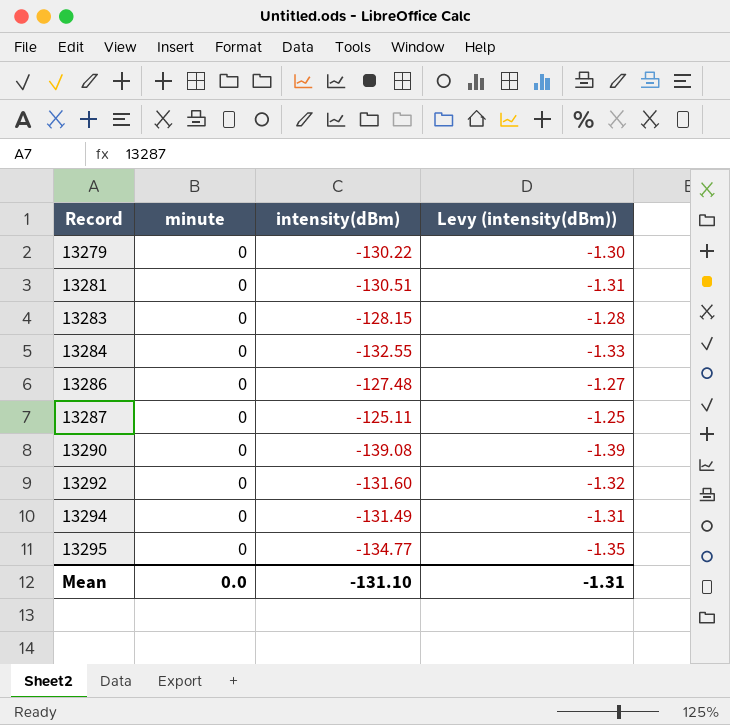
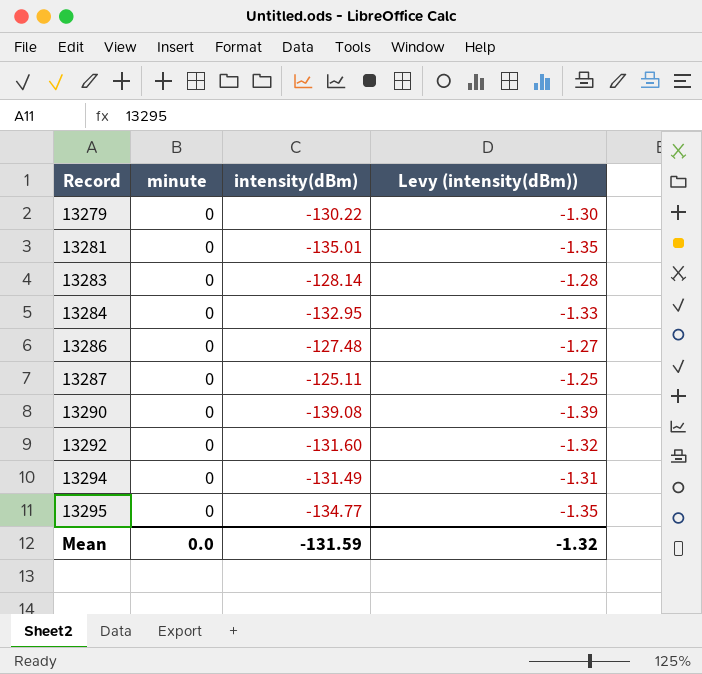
13281 | intensity(dBm): -130.51 -> -135.01
13281 | Levy (intensity(dBm)): -1.31 -> -1.35
13283 | intensity(dBm): -128.15 -> -128.14
13284 | intensity(dBm): -132.55 -> -132.95
Mean | intensity(dBm): -131.10 -> -131.59
Mean | Levy (intensity(dBm)): -1.31 -> -1.32

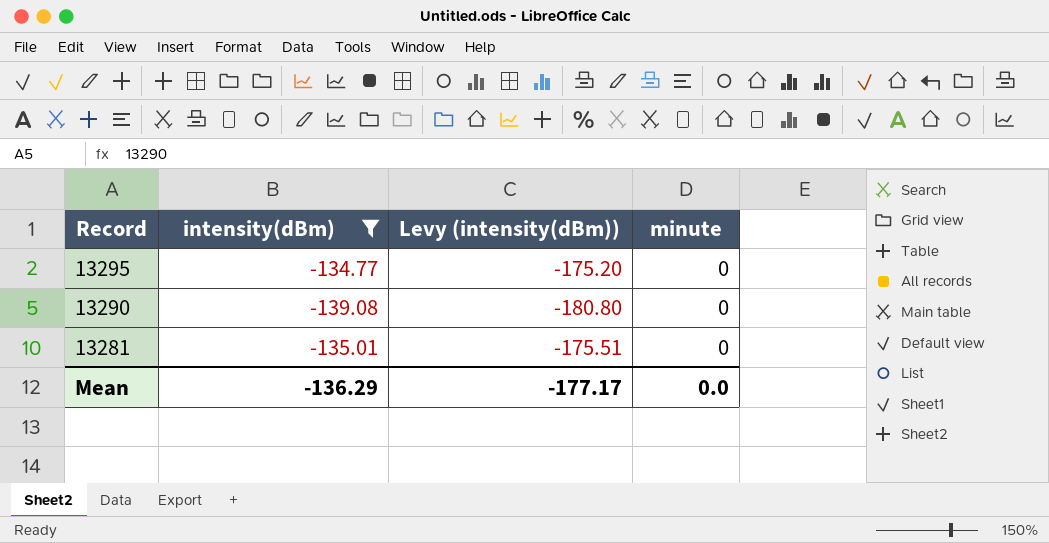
filter: none -> intensity(dBm) <= -134.77
row order: Record ascending -> Record descending
column Levy (intensity(dBm)) | formula: [intensity(dBm)] * 0.01 -> [intensity(dBm)] * 1.3
column minute | position: 2 -> 4
Mean | intensity(dBm): -131.59 -> -136.29
Mean | Levy (intensity(dBm)): -1.32 -> -177.17

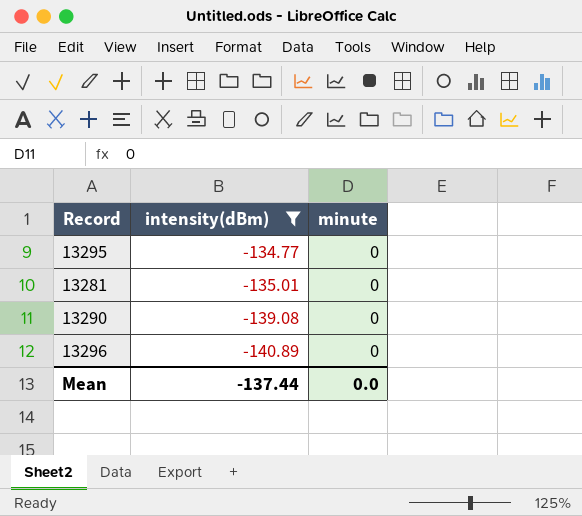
row order: Record descending -> intensity(dBm) descending
column Levy (intensity(dBm)) | formula: [intensity(dBm)] * 1.3 -> none
row 13296: none -> -140.89 | 0
Mean | intensity(dBm): -136.29 -> -137.44

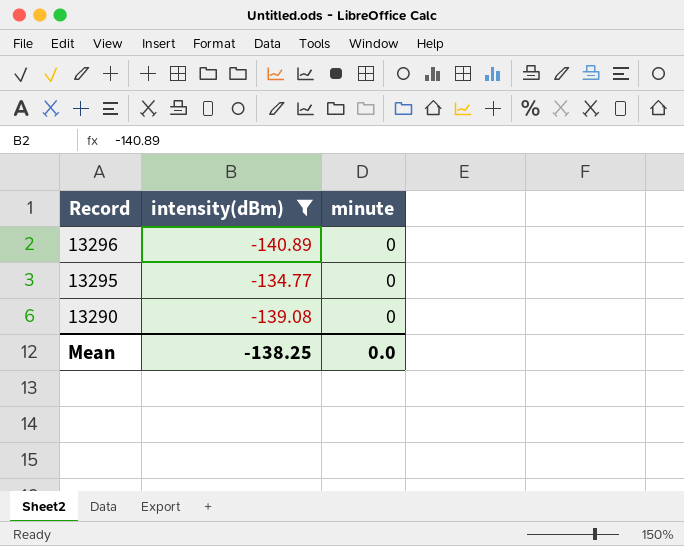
row order: intensity(dBm) descending -> Record descending
row 13281: -135.01 | 0 -> none
Mean | intensity(dBm): -137.44 -> -138.25

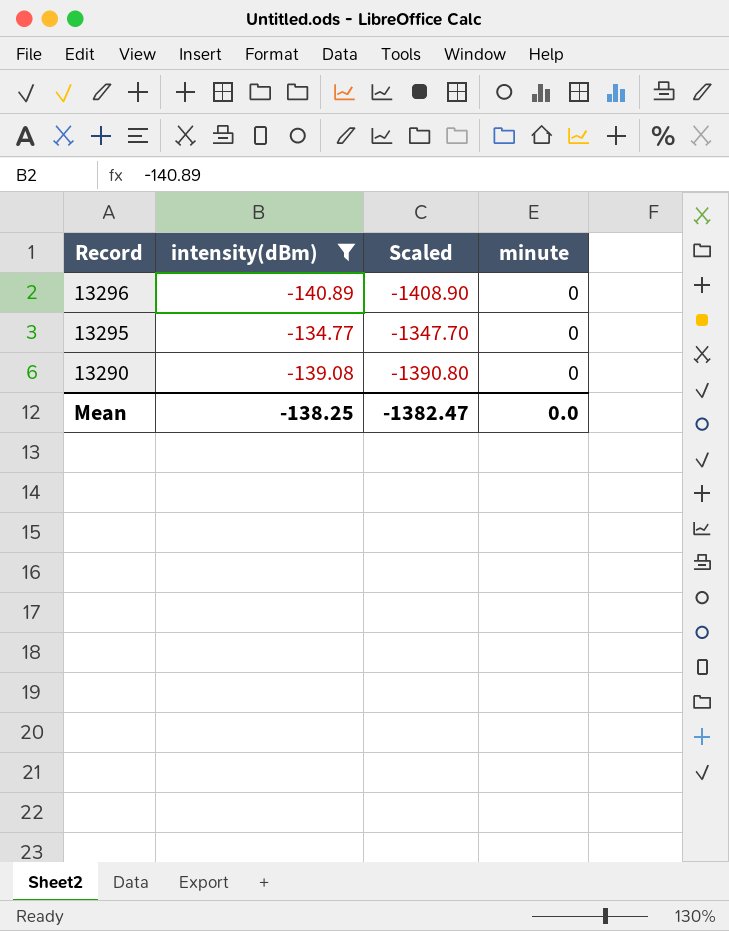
column Scaled | formula: none -> [intensity(dBm)] * 10

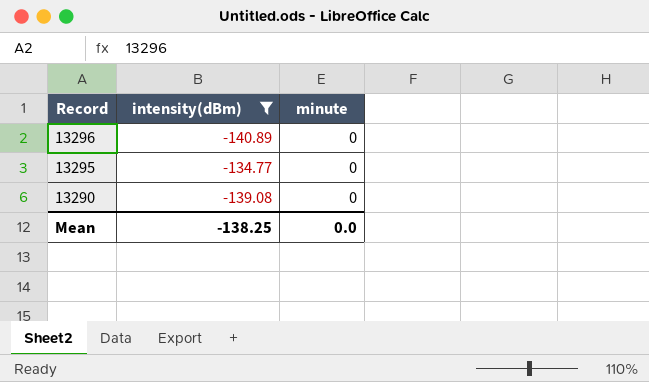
column Scaled | formula: [intensity(dBm)] * 10 -> none

